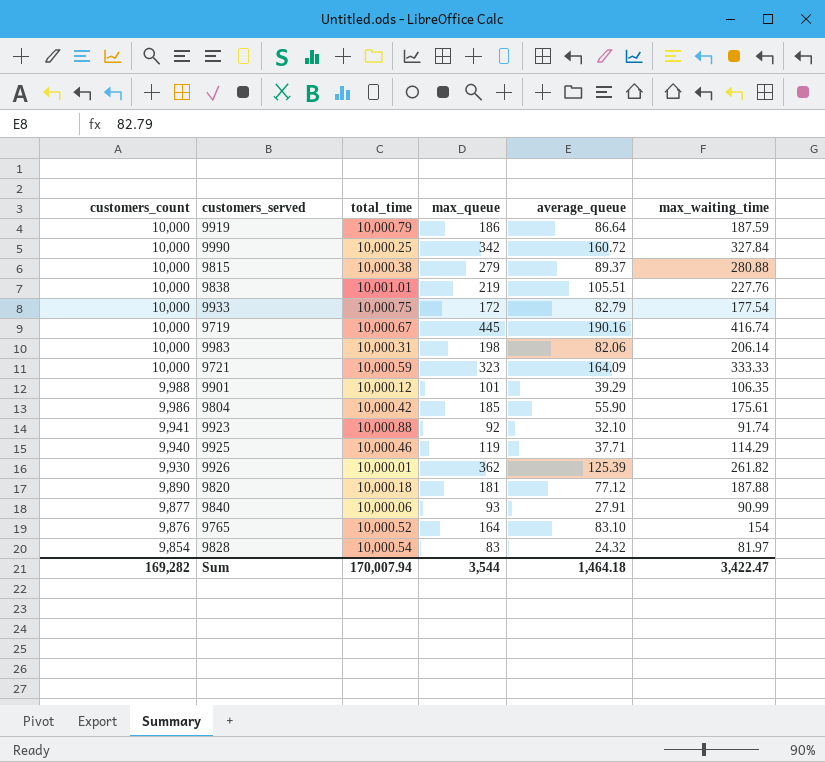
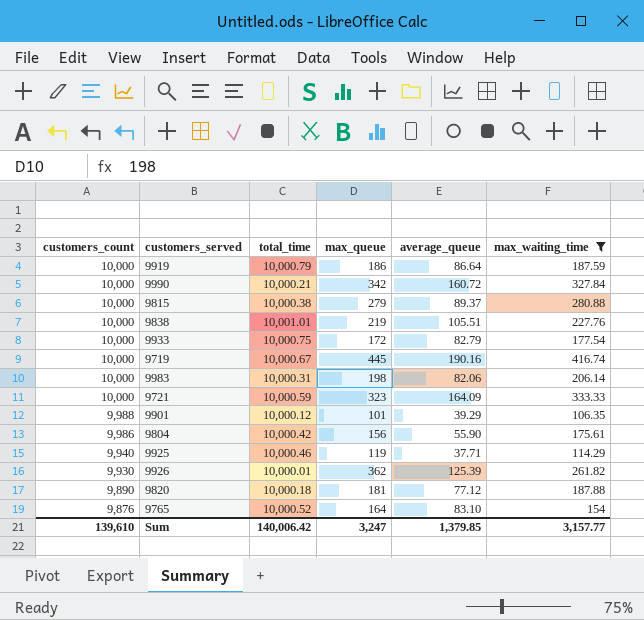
filter: none -> max_waiting_time >= 106.35
9990 | total_time: 10,000.25 -> 10,000.21
9804 | max_queue: 185 -> 156
Sum | customers_count: 169,282 -> 139,610
Sum | total_time: 170,007.94 -> 140,006.42
Sum | max_queue: 3,544 -> 3,247
Sum | average_queue: 1,464.18 -> 1,379.85
Sum | max_waiting_time: 3,422.47 -> 3,157.77

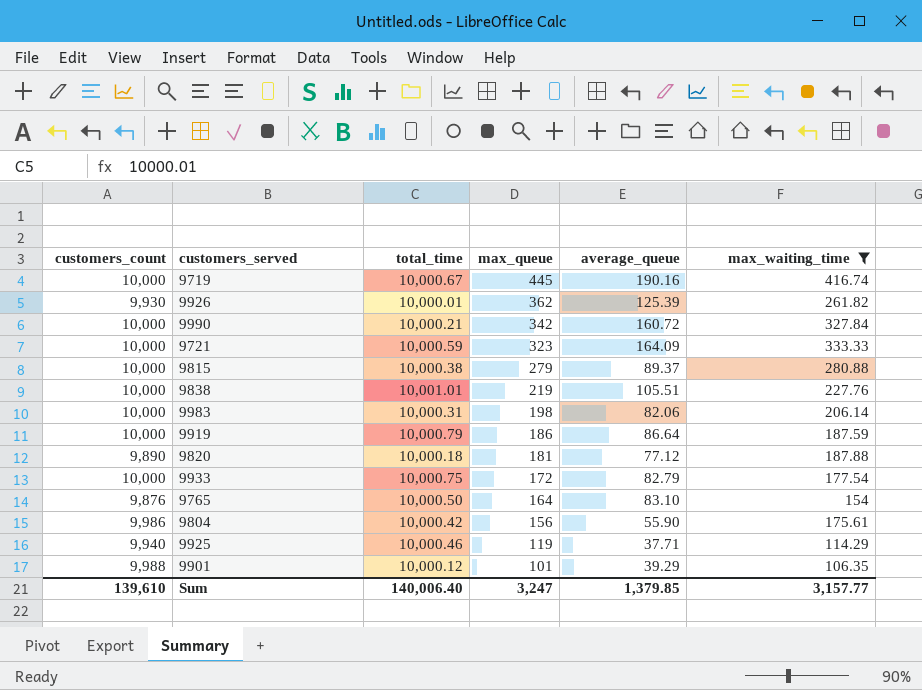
row order: customers_count descending -> max_queue descending
9765 | total_time: 10,000.52 -> 10,000.50
Sum | total_time: 140,006.42 -> 140,006.40

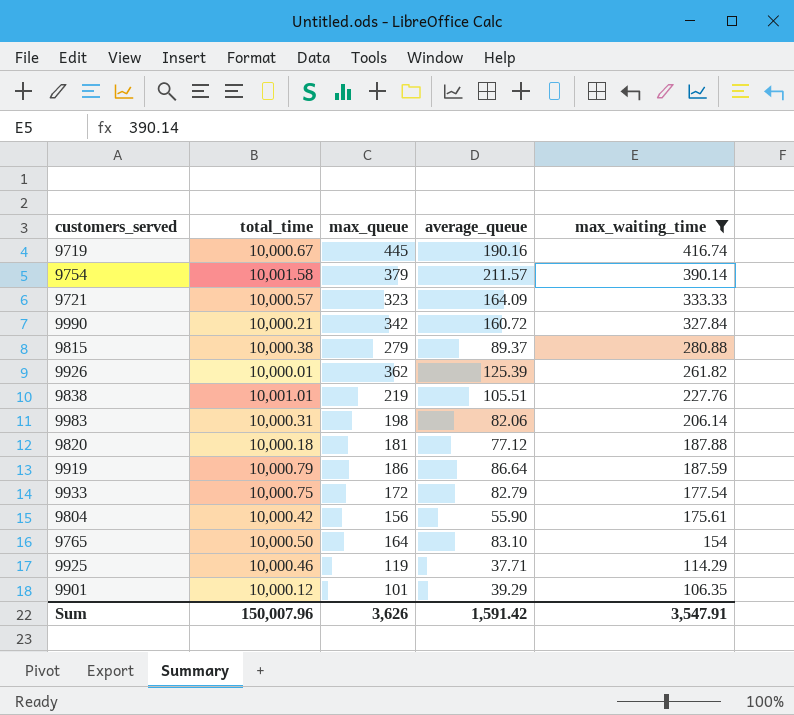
row order: max_queue descending -> max_waiting_time descending
column customers_count | position: 1 -> none
row 9754: none -> 10,001.58 | 379 | 211.57 | 390.14
9721 | total_time: 10,000.59 -> 10,000.57
Sum | total_time: 140,006.40 -> 150,007.96
Sum | max_queue: 3,247 -> 3,626
Sum | average_queue: 1,379.85 -> 1,591.42
Sum | max_waiting_time: 3,157.77 -> 3,547.91

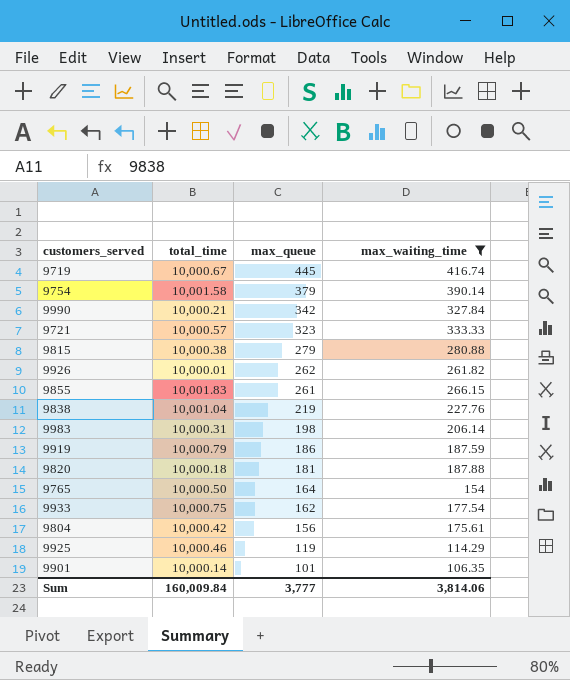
row order: max_waiting_time descending -> max_queue descending
column average_queue | position: 4 -> none
9926 | max_queue: 362 -> 262
row 9855: none -> 10,001.83 | 261 | 266.15
9838 | total_time: 10,001.01 -> 10,001.04
9933 | max_queue: 172 -> 162
9901 | total_time: 10,000.12 -> 10,000.14
Sum | total_time: 150,007.96 -> 160,009.84
Sum | max_queue: 3,626 -> 3,777
Sum | max_waiting_time: 3,547.91 -> 3,814.06

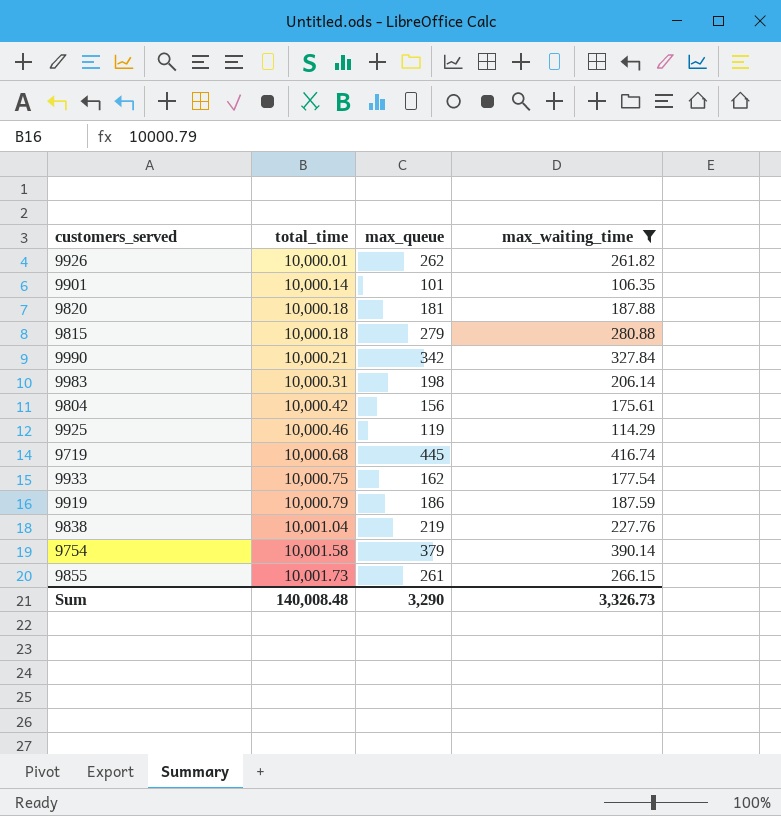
row order: max_queue descending -> total_time ascending
row 9721: 10,000.57 | 323 | 333.33 -> none
row 9765: 10,000.50 | 164 | 154 -> none
9815 | total_time: 10,000.38 -> 10,000.18
9719 | total_time: 10,000.67 -> 10,000.68
9855 | total_time: 10,001.83 -> 10,001.73
Sum | total_time: 160,009.84 -> 140,008.48
Sum | max_queue: 3,777 -> 3,290
Sum | max_waiting_time: 3,814.06 -> 3,326.73

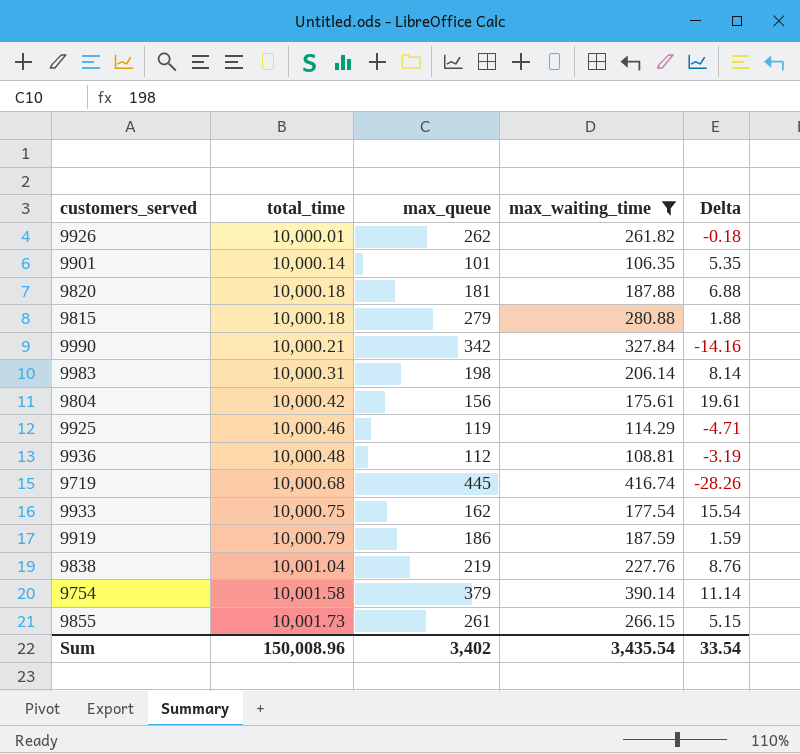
column Delta | formula: none -> [max_waiting_time] - [max_queue]
row 9936: none -> 10,000.48 | 112 | 108.81 | -3.19
Sum | total_time: 140,008.48 -> 150,008.96
Sum | max_queue: 3,290 -> 3,402
Sum | max_waiting_time: 3,326.73 -> 3,435.54

